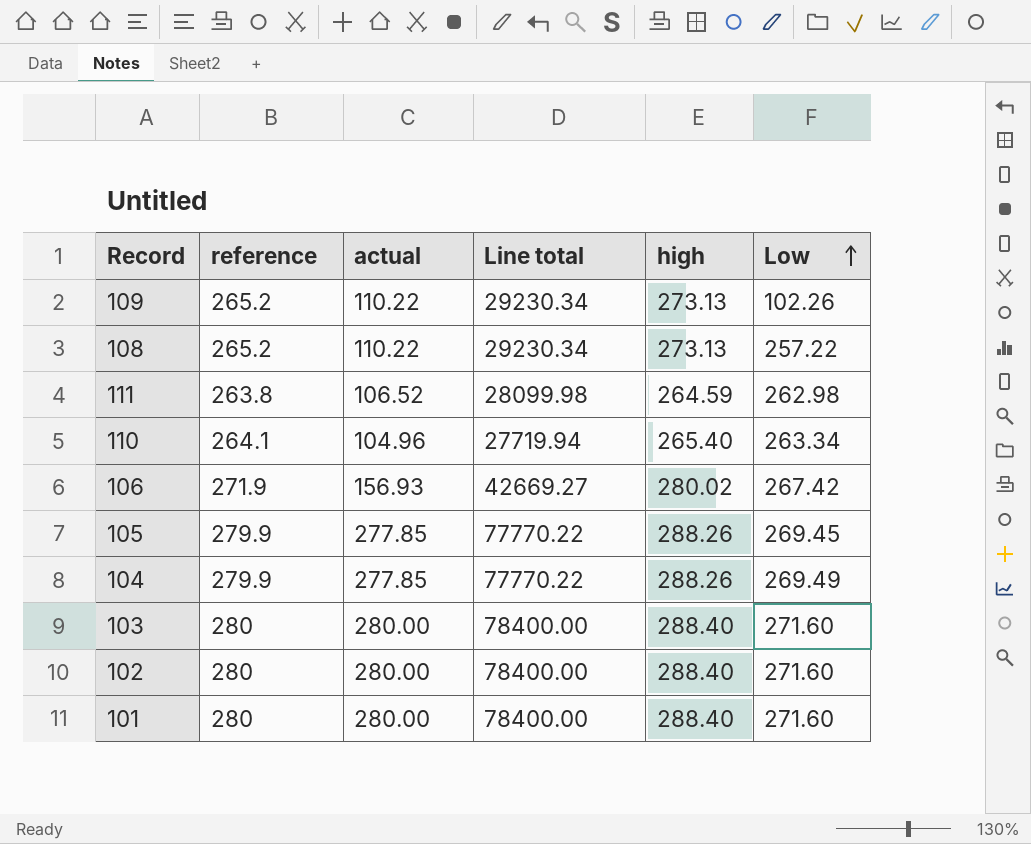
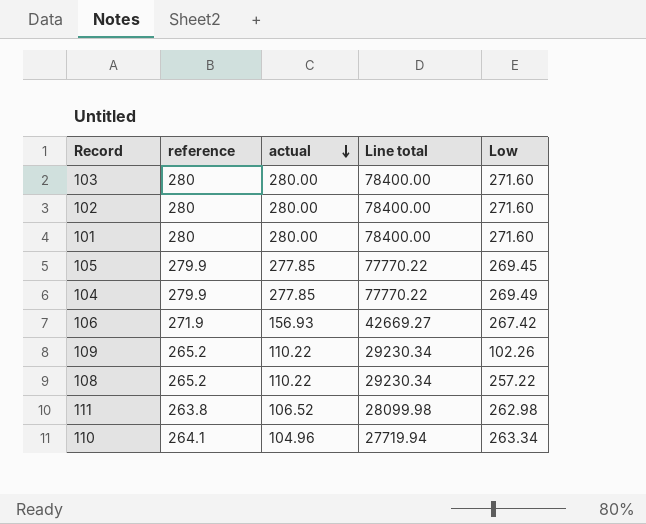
row order: Low ascending -> actual descending
column high | position: 5 -> none

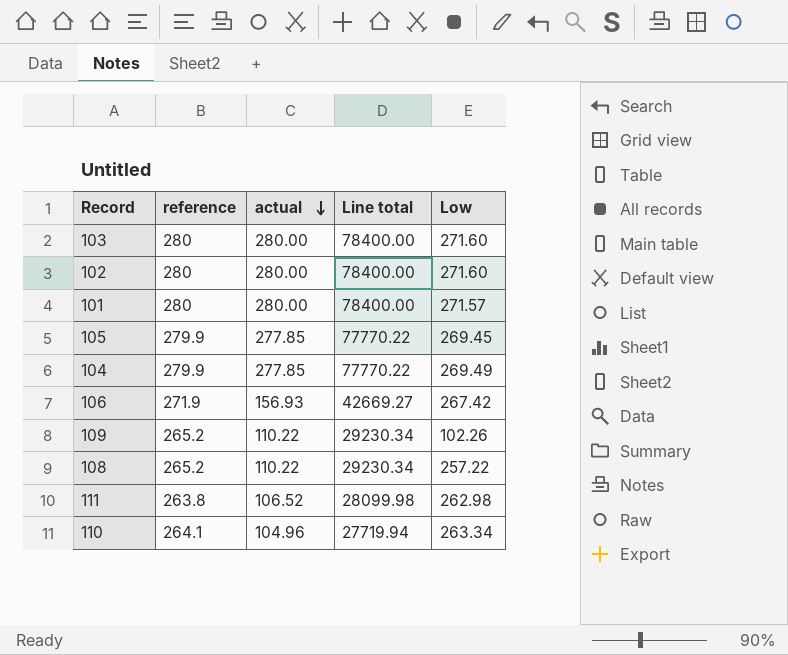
101 | Low: 271.60 -> 271.57

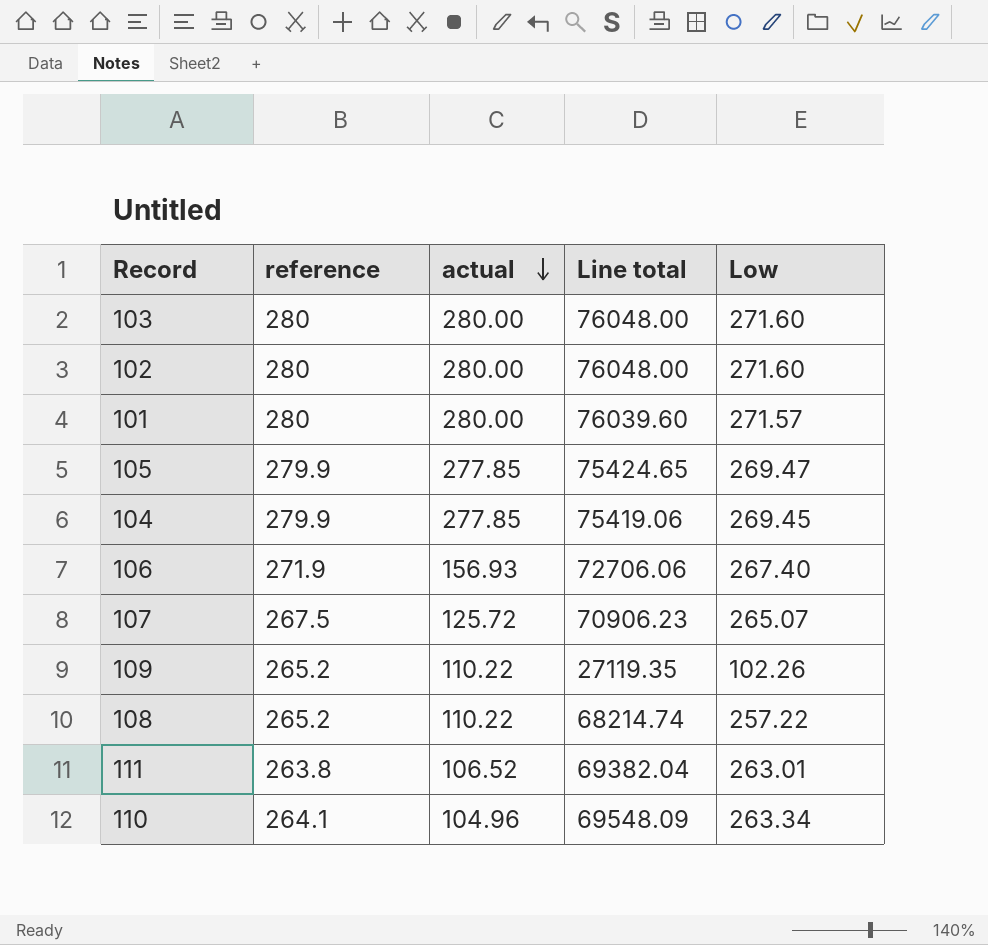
column Line total | formula: [reference] * [actual] -> [reference] * [Low]
105 | Low: 269.45 -> 269.47
104 | Low: 269.49 -> 269.45
106 | Low: 267.42 -> 267.40
row 107: none -> 267.5 | 125.72 | 70906.23 | 265.07
111 | Low: 262.98 -> 263.01

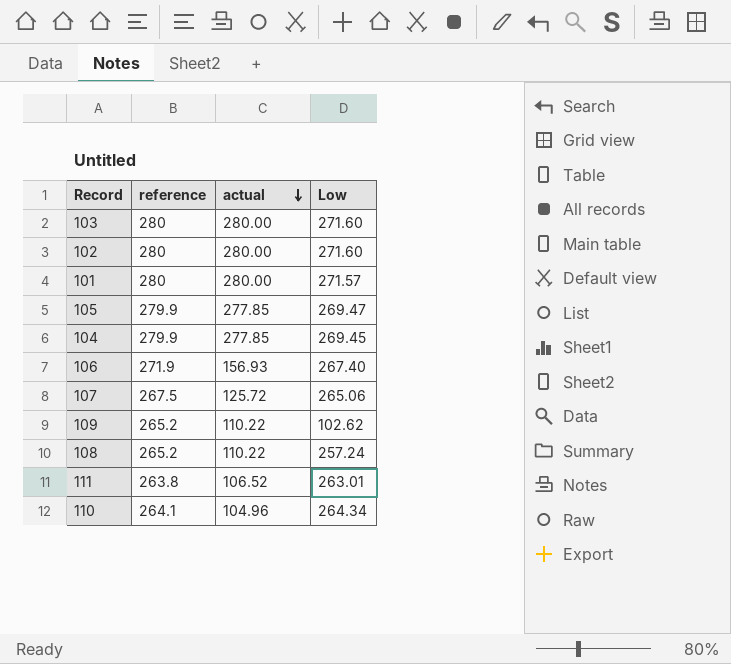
column Line total | formula: [reference] * [Low] -> none
107 | Low: 265.07 -> 265.06
109 | Low: 102.26 -> 102.62
108 | Low: 257.22 -> 257.24
110 | Low: 263.34 -> 264.34

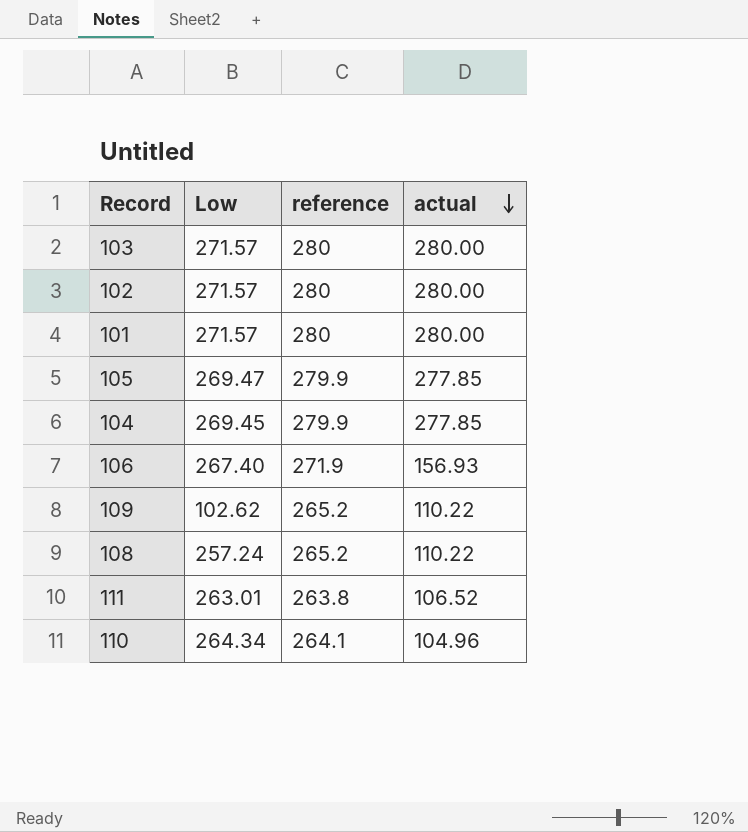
column Low | position: 4 -> 2
row 107: 267.5 | 125.72 | 265.06 -> none
103 | Low: 271.60 -> 271.57
102 | Low: 271.60 -> 271.57

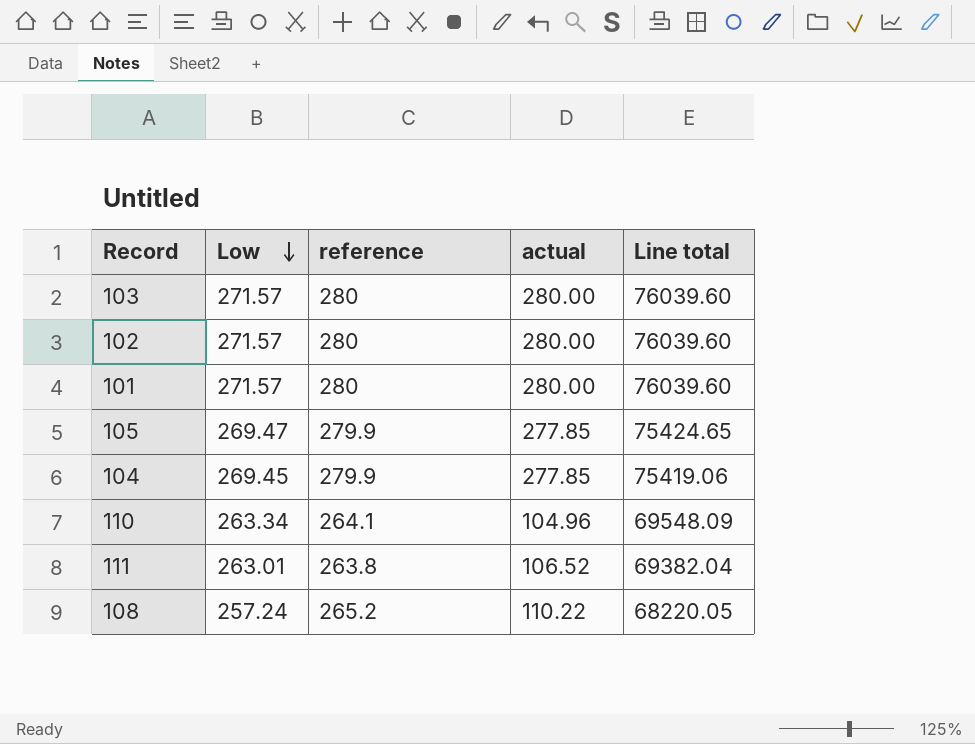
row order: actual descending -> Low descending
column Line total | formula: none -> [Low] * [reference]
row 106: 267.40 | 271.9 | 156.93 -> none
row 109: 102.62 | 265.2 | 110.22 -> none
110 | Low: 264.34 -> 263.34

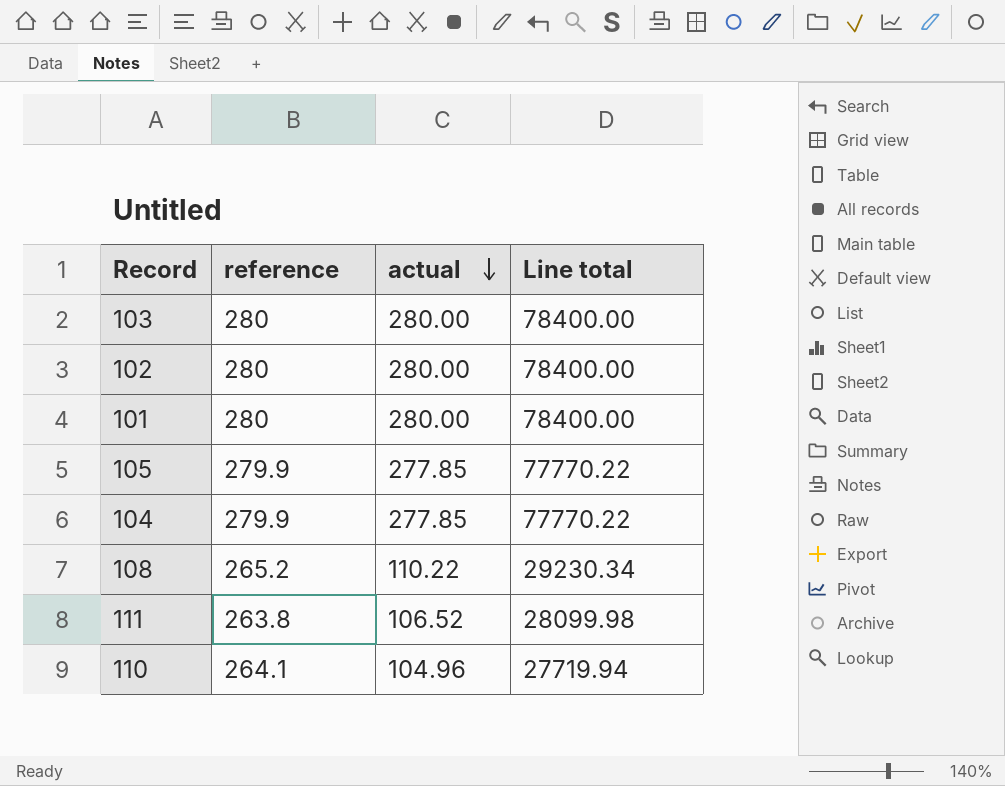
row order: Low descending -> actual descending
column Low | position: 2 -> none
column Line total | formula: [Low] * [reference] -> [reference] * [actual]

